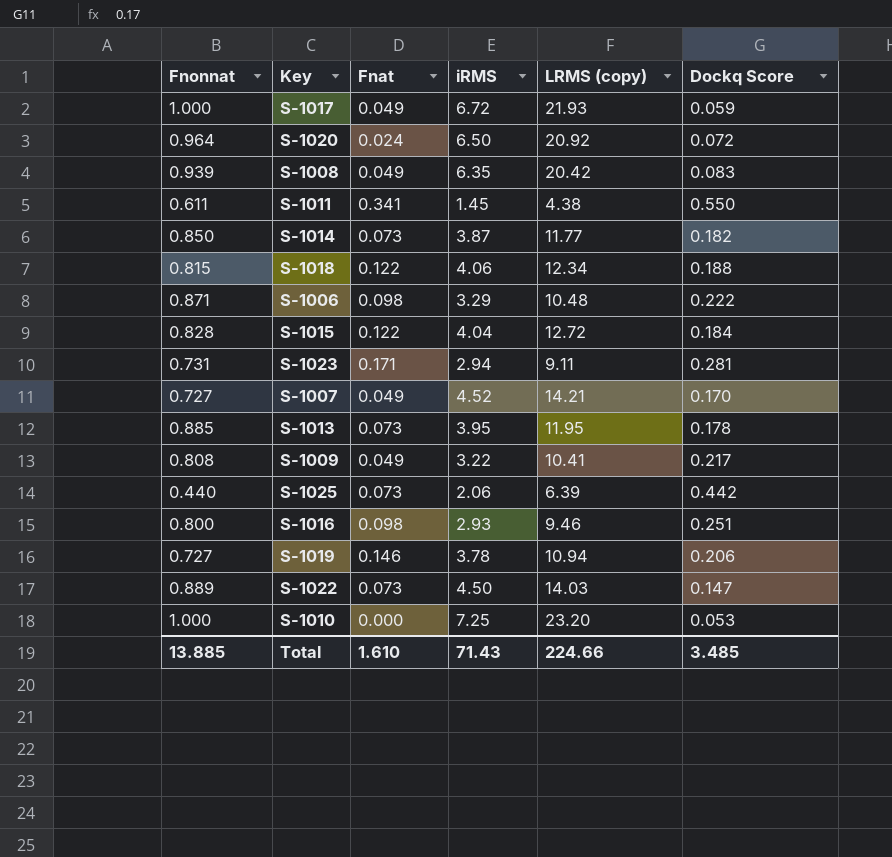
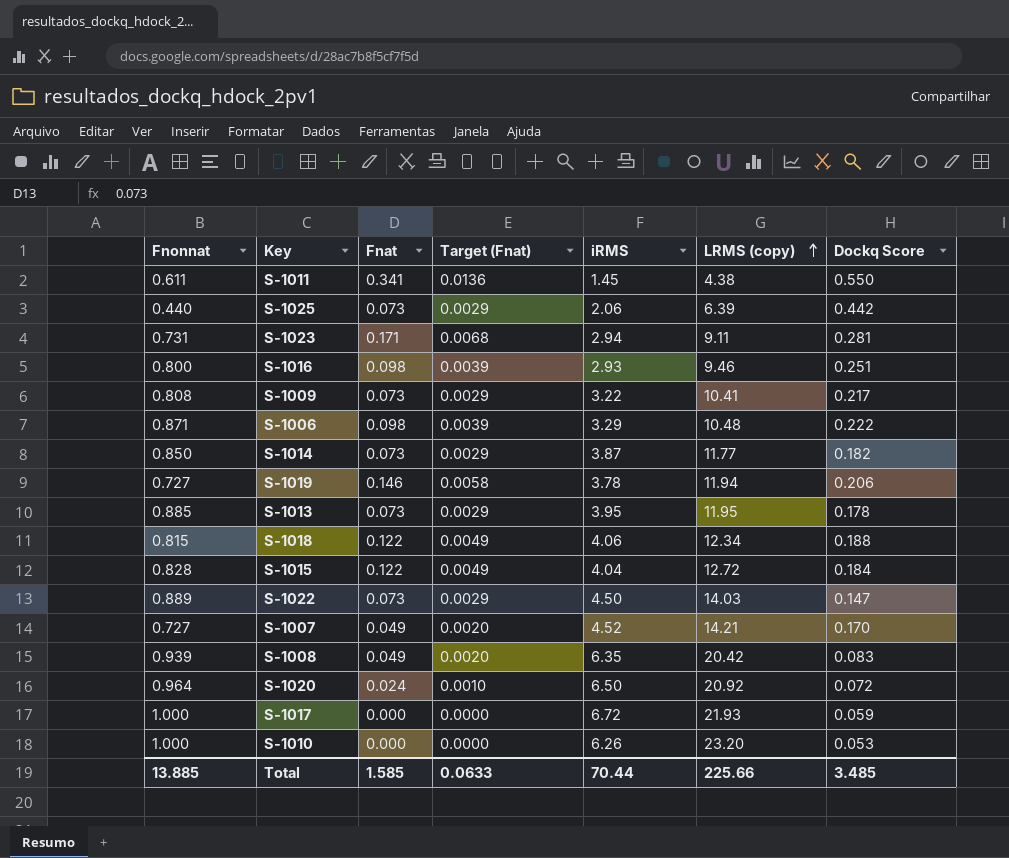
row order: none -> LRMS (copy) ascending
column Target (Fnat) | formula: none -> [Fnat] * 0.04
S-1009 | Fnat: 0.049 -> 0.073
S-1019 | LRMS (copy): 10.94 -> 11.94
S-1017 | Fnat: 0.049 -> 0.000
S-1010 | iRMS: 7.25 -> 6.26
Total | Fnat: 1.610 -> 1.585
Total | iRMS: 71.43 -> 70.44
Total | LRMS (copy): 224.66 -> 225.66

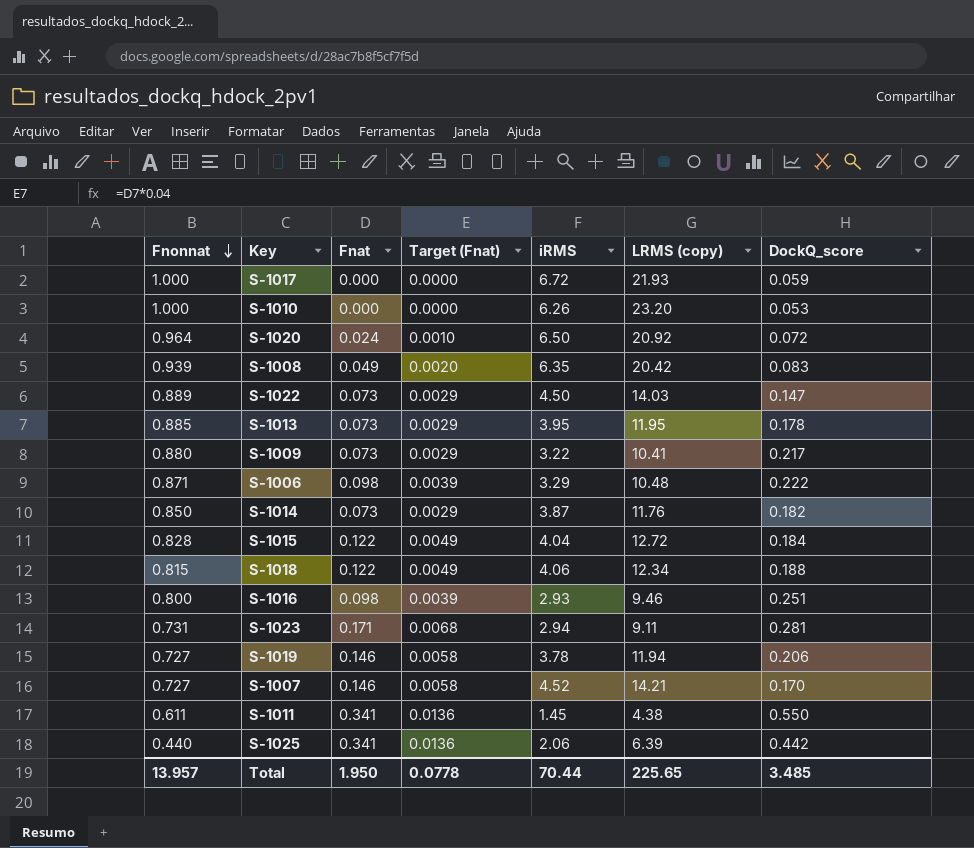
row order: LRMS (copy) ascending -> Fnonnat descending
column name: Dockq Score -> DockQ_score
S-1009 | Fnonnat: 0.808 -> 0.880
S-1014 | LRMS (copy): 11.77 -> 11.76
S-1007 | Fnat: 0.049 -> 0.146
S-1007 | Target (Fnat): 0.0020 -> 0.0058
S-1025 | Fnat: 0.073 -> 0.341
S-1025 | Target (Fnat): 0.0029 -> 0.0136
Total | Fnonnat: 13.885 -> 13.957
Total | Fnat: 1.585 -> 1.950
Total | Target (Fnat): 0.0633 -> 0.0778
Total | LRMS (copy): 225.66 -> 225.65

